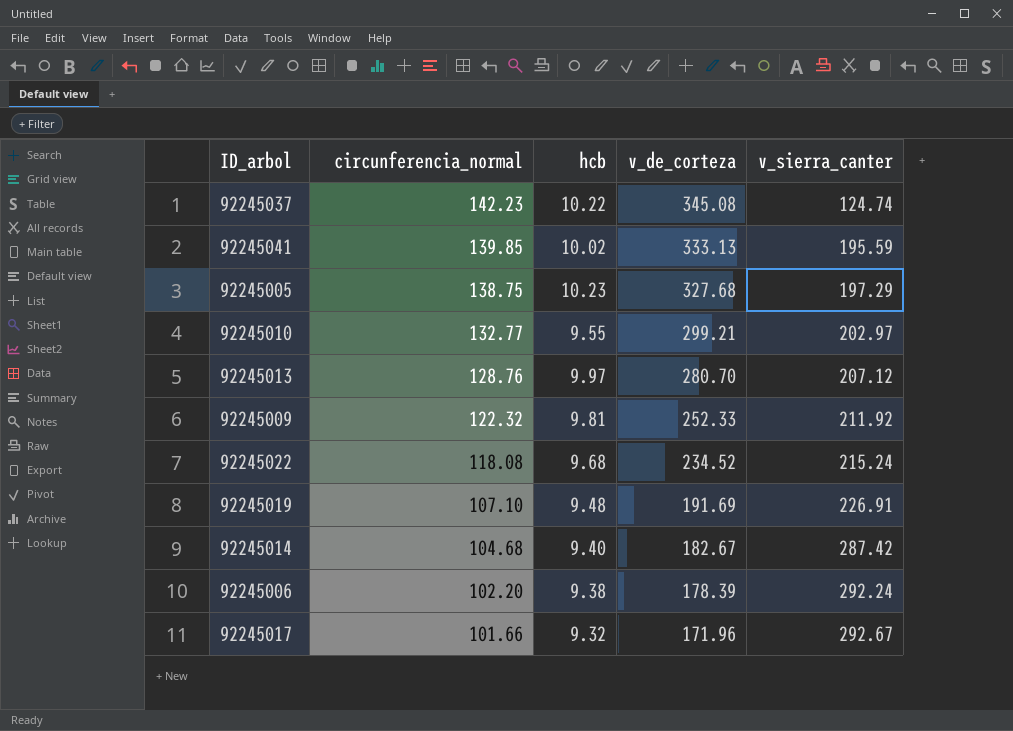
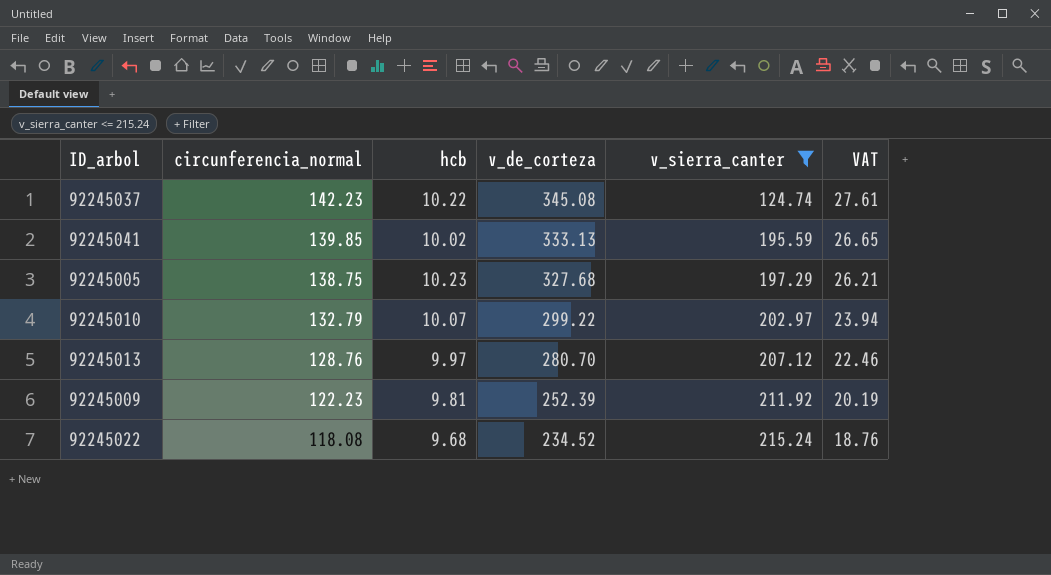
filter: none -> v_sierra_canter <= 215.24
column VAT | formula: none -> [v_de_corteza] * 0.08
92245010 | circunferencia_normal: 132.77 -> 132.79
92245010 | hcb: 9.55 -> 10.07
92245010 | v_de_corteza: 299.21 -> 299.22
92245009 | circunferencia_normal: 122.32 -> 122.23
92245009 | v_de_corteza: 252.33 -> 252.39

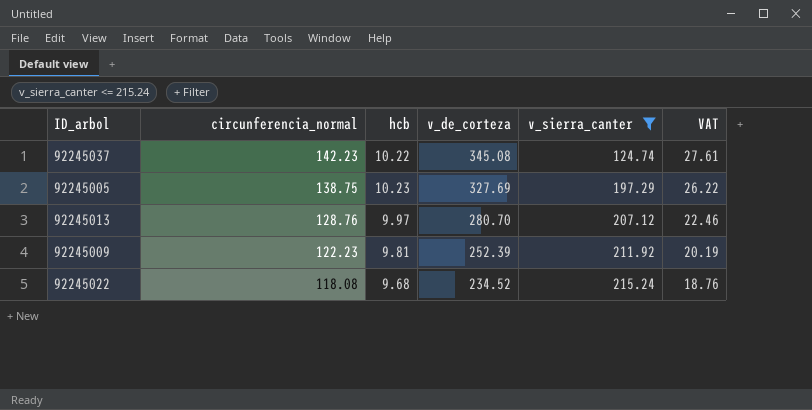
row 92245041: 139.85 | 10.02 | 333.13 | 195.59 | 26.65 -> none
row 92245010: 132.79 | 10.07 | 299.22 | 202.97 | 23.94 -> none
92245005 | v_de_corteza: 327.68 -> 327.69
92245005 | VAT: 26.21 -> 26.22

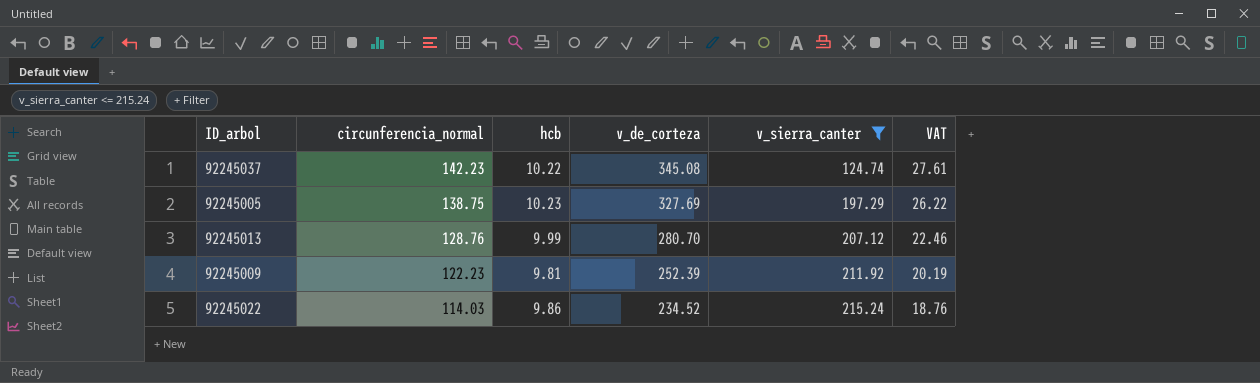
92245013 | hcb: 9.97 -> 9.99
92245022 | circunferencia_normal: 118.08 -> 114.03
92245022 | hcb: 9.68 -> 9.86

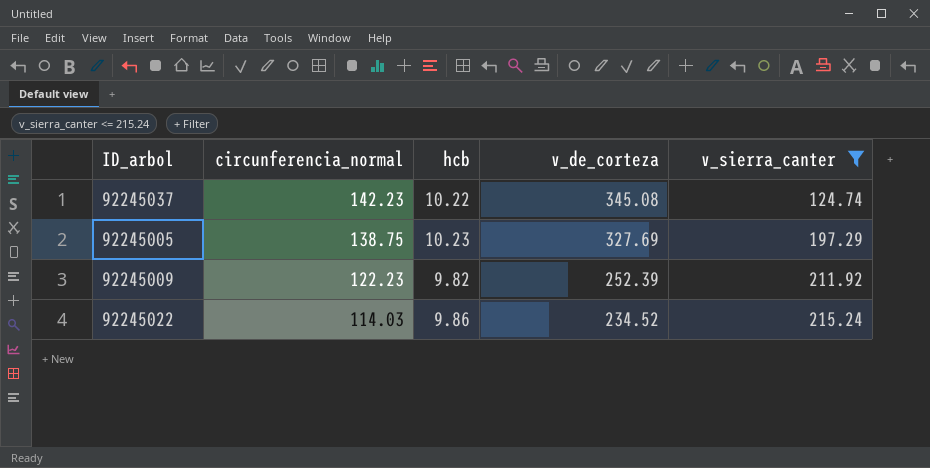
column VAT | formula: [v_de_corteza] * 0.08 -> none
row 92245013: 128.76 | 9.99 | 280.70 | 207.12 | 22.46 -> none
92245009 | hcb: 9.81 -> 9.82

